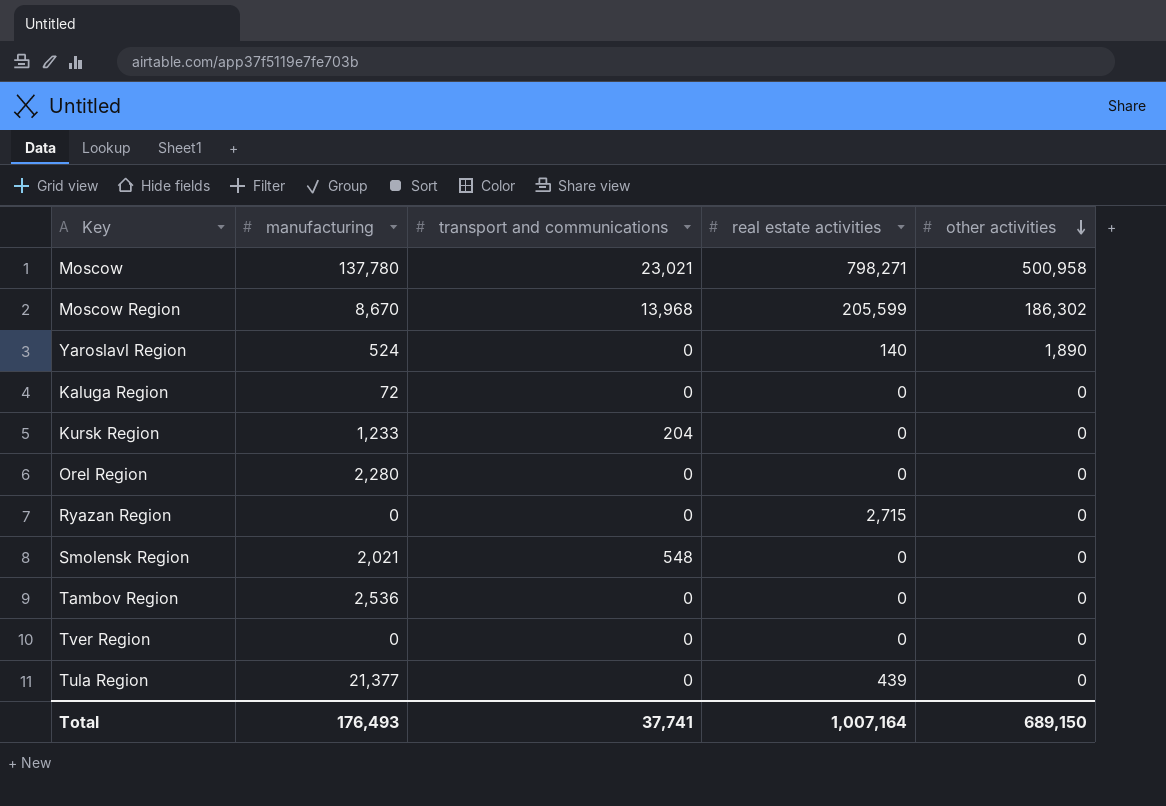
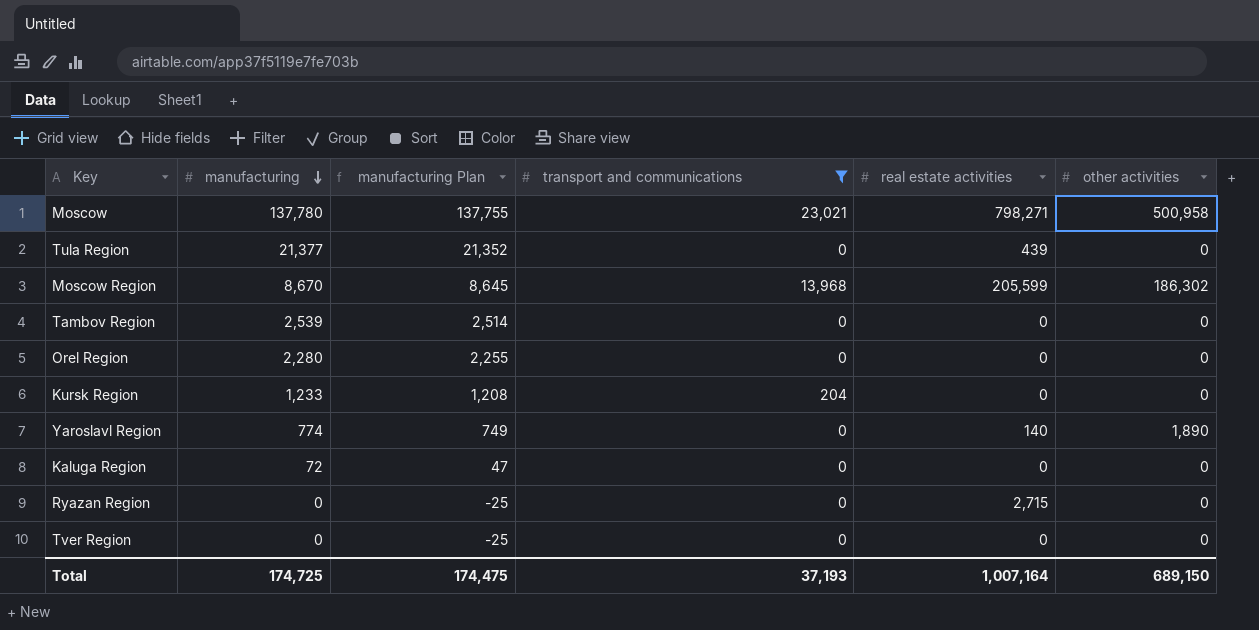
filter: none -> transport and communications != 548
row order: other activities descending -> manufacturing descending
column manufacturing Plan | formula: none -> [manufacturing] - 25
Tambov Region | manufacturing: 2,536 -> 2,539
Yaroslavl Region | manufacturing: 524 -> 774
Total | manufacturing: 176,493 -> 174,725
Total | transport and communications: 37,741 -> 37,193

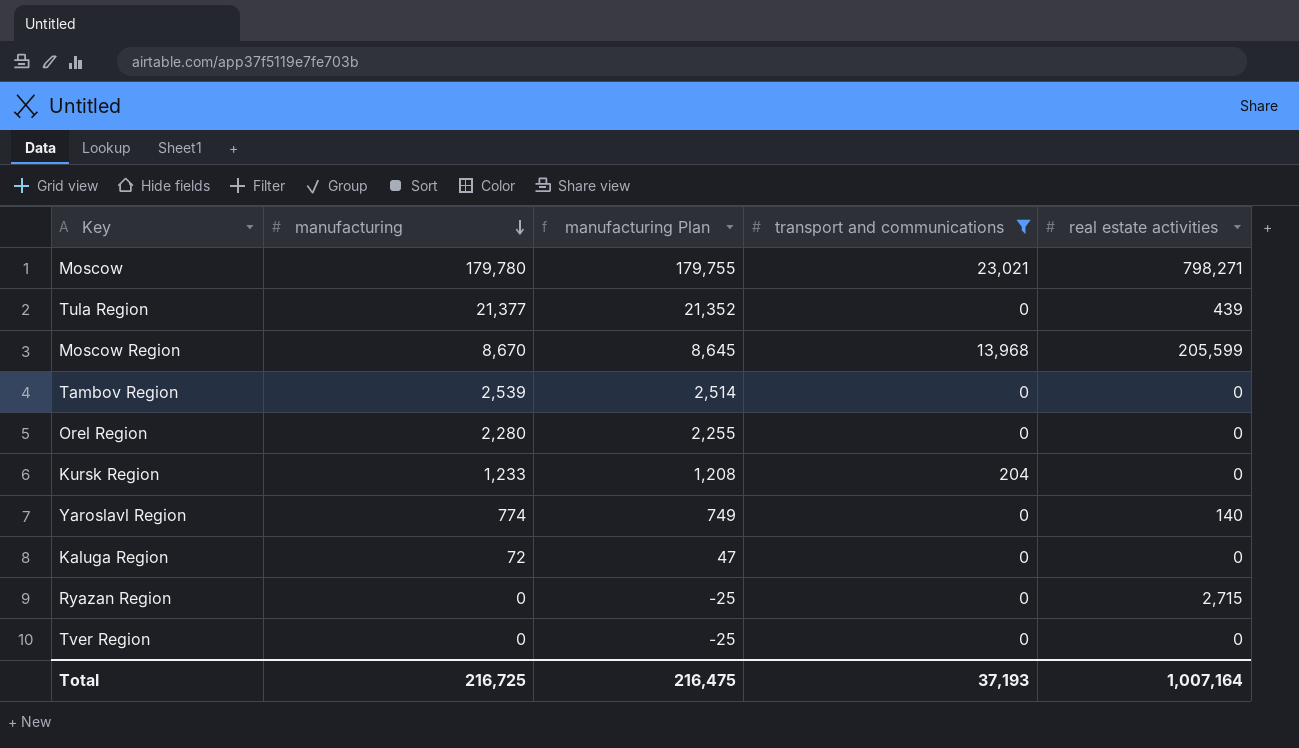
column other activities | position: 6 -> none
Moscow | manufacturing: 137,780 -> 179,780
Moscow | manufacturing Plan: 137,755 -> 179,755
Total | manufacturing: 174,725 -> 216,725
Total | manufacturing Plan: 174,475 -> 216,475

